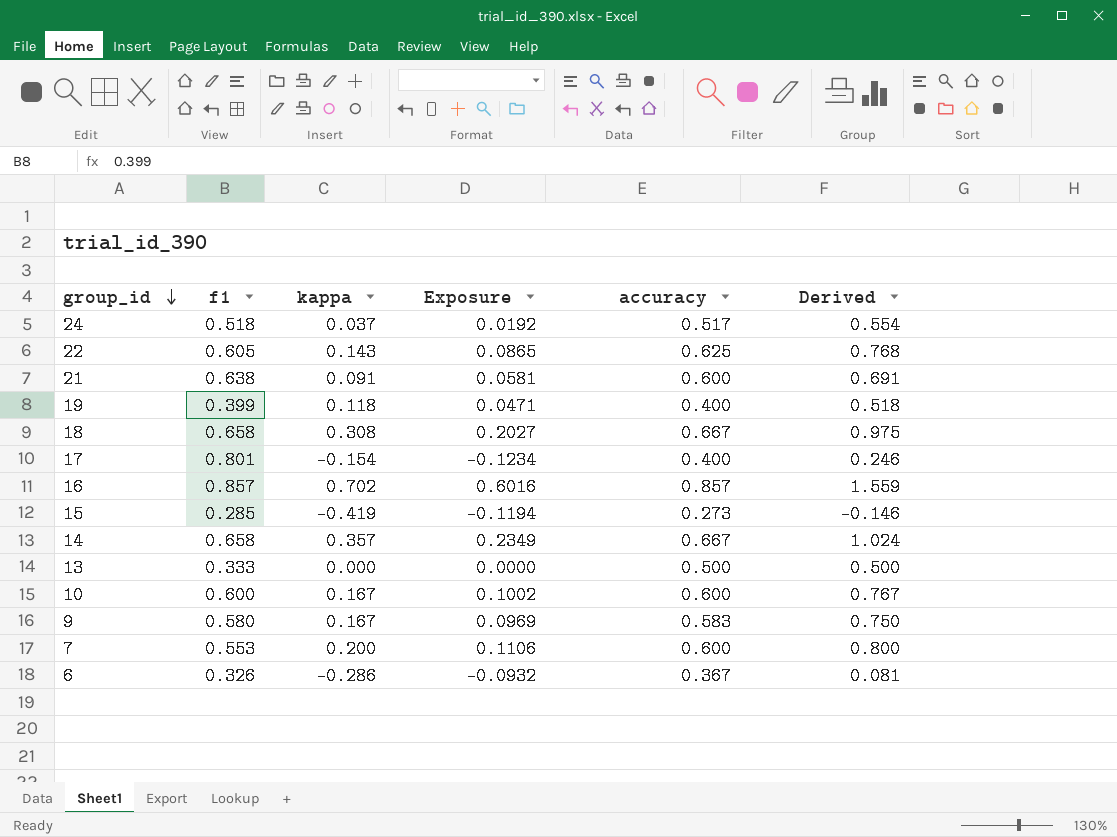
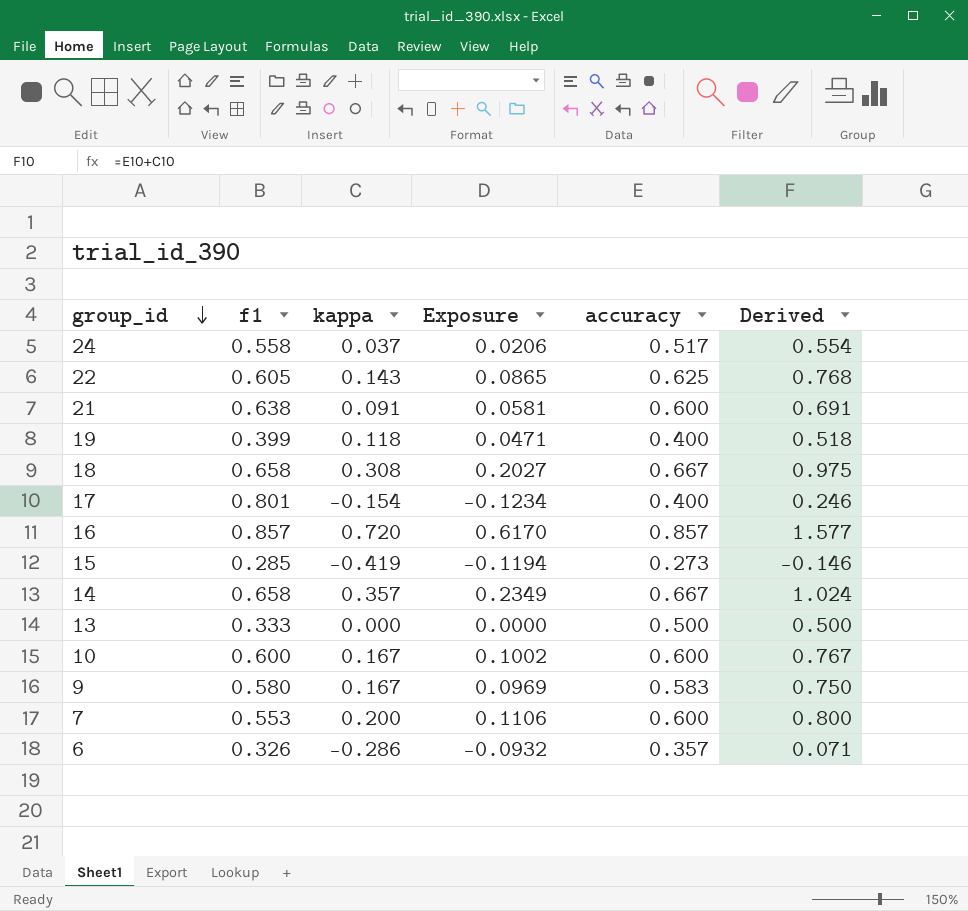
24 | f1: 0.518 -> 0.558
24 | Exposure: 0.0192 -> 0.0206
16 | kappa: 0.702 -> 0.720
16 | Exposure: 0.6016 -> 0.6170
16 | Derived: 1.559 -> 1.577
6 | accuracy: 0.367 -> 0.357
6 | Derived: 0.081 -> 0.071

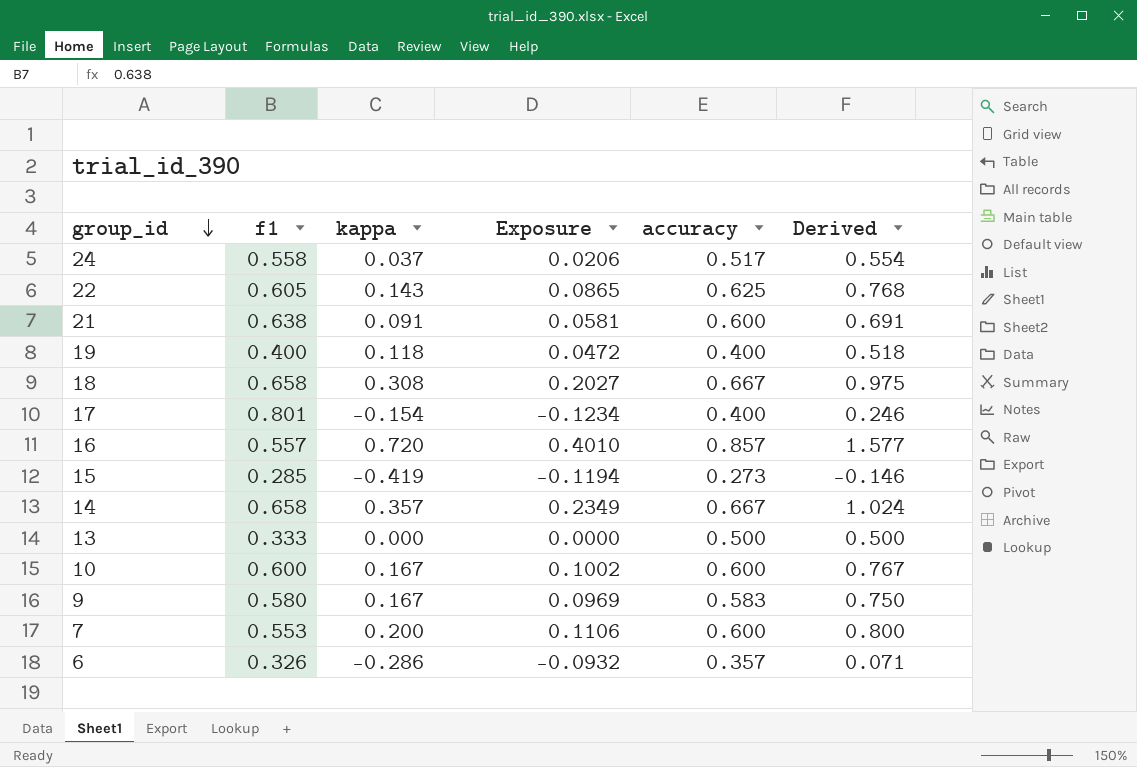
19 | f1: 0.399 -> 0.400
19 | Exposure: 0.0471 -> 0.0472
16 | f1: 0.857 -> 0.557
16 | Exposure: 0.6170 -> 0.4010

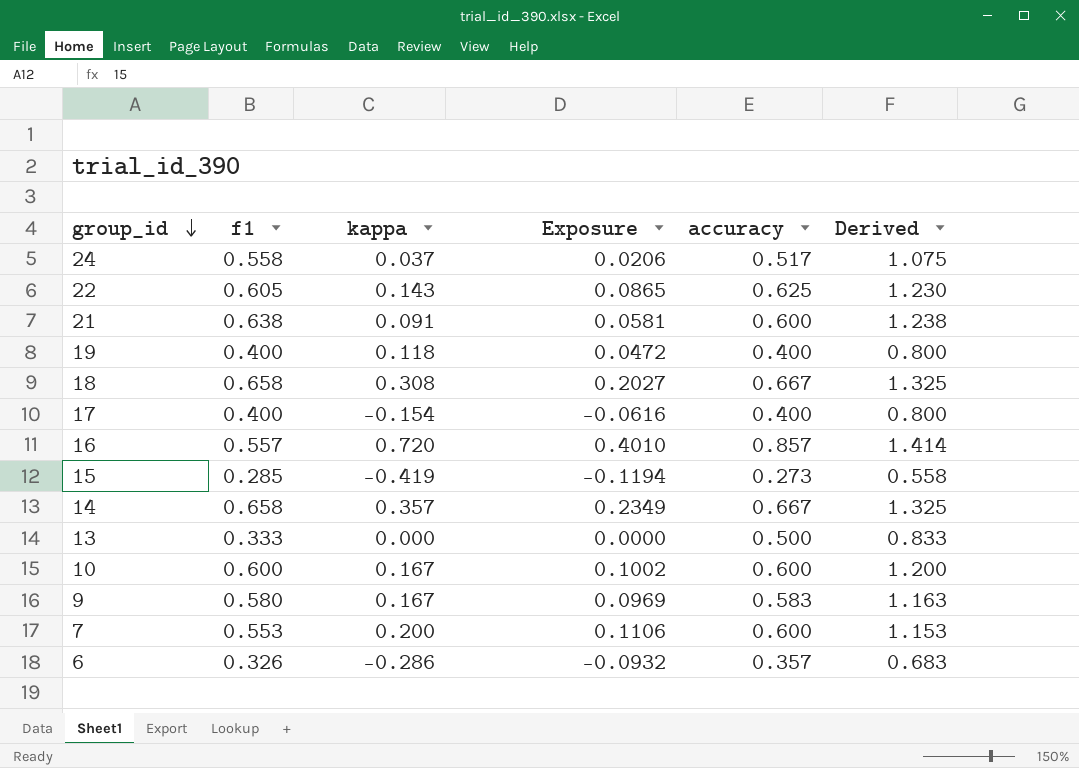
column Derived | formula: [kappa] + [accuracy] -> [f1] + [accuracy]
17 | f1: 0.801 -> 0.400
17 | Exposure: -0.1234 -> -0.0616

